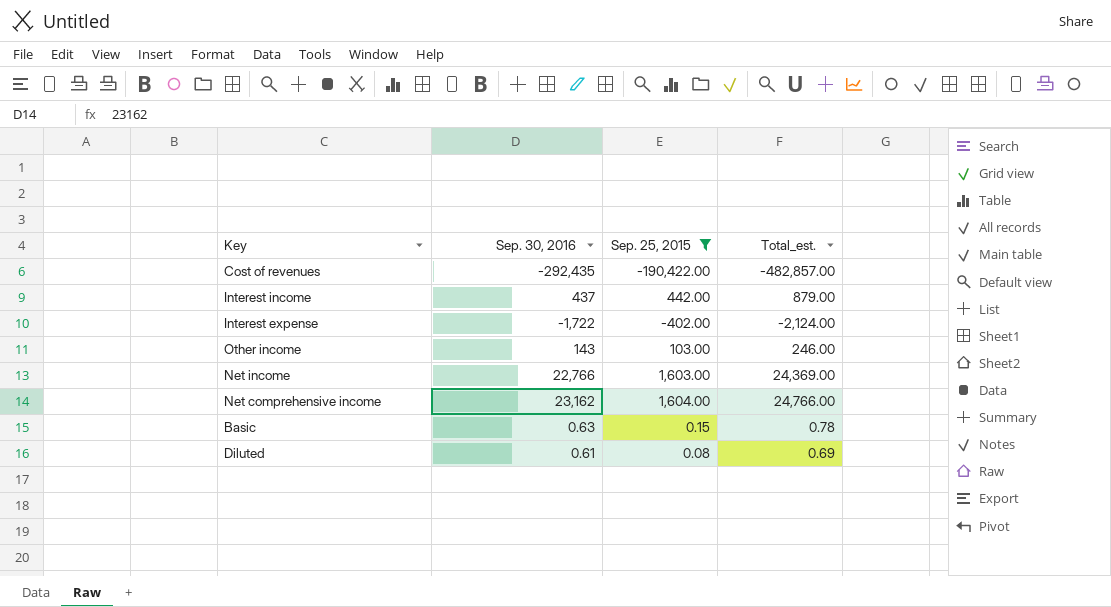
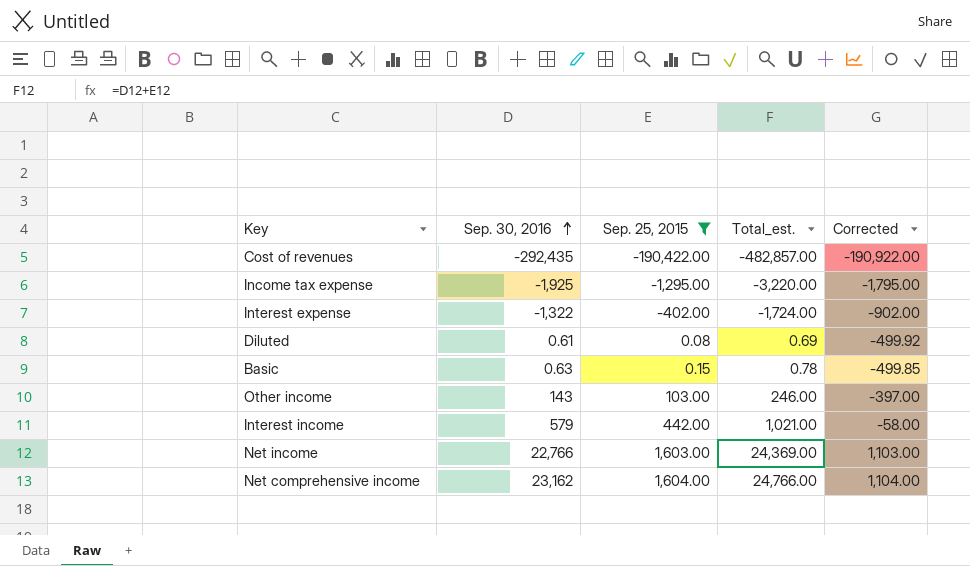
row order: none -> Sep. 30, 2016 ascending
column Corrected | formula: none -> [Sep. 25, 2015] - 500
row Income tax expense: none -> -1,925 | -1,295.00 | -3,220.00 | -1,795.00
Interest expense | Sep. 30, 2016: -1,722 -> -1,322
Interest expense | Total_est.: -2,124.00 -> -1,724.00
Interest income | Sep. 30, 2016: 437 -> 579
Interest income | Total_est.: 879.00 -> 1,021.00

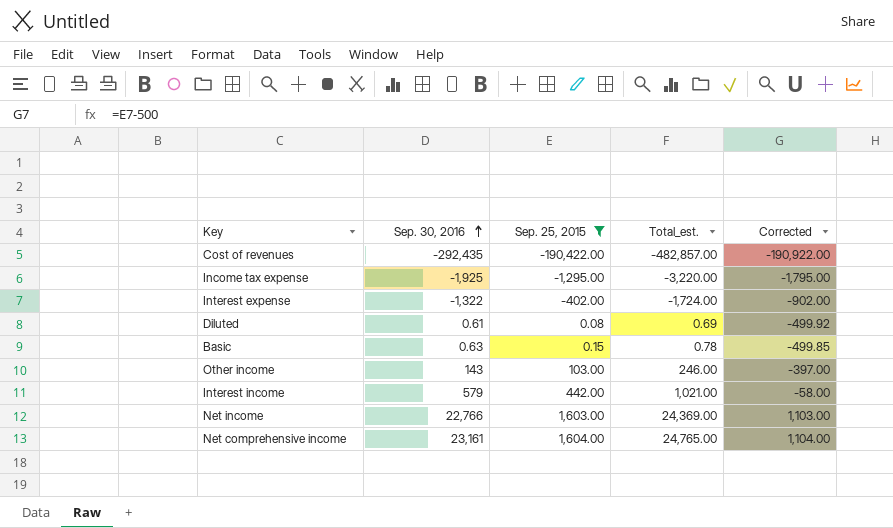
Net comprehensive income | Sep. 30, 2016: 23,162 -> 23,161
Net comprehensive income | Total_est.: 24,766.00 -> 24,765.00

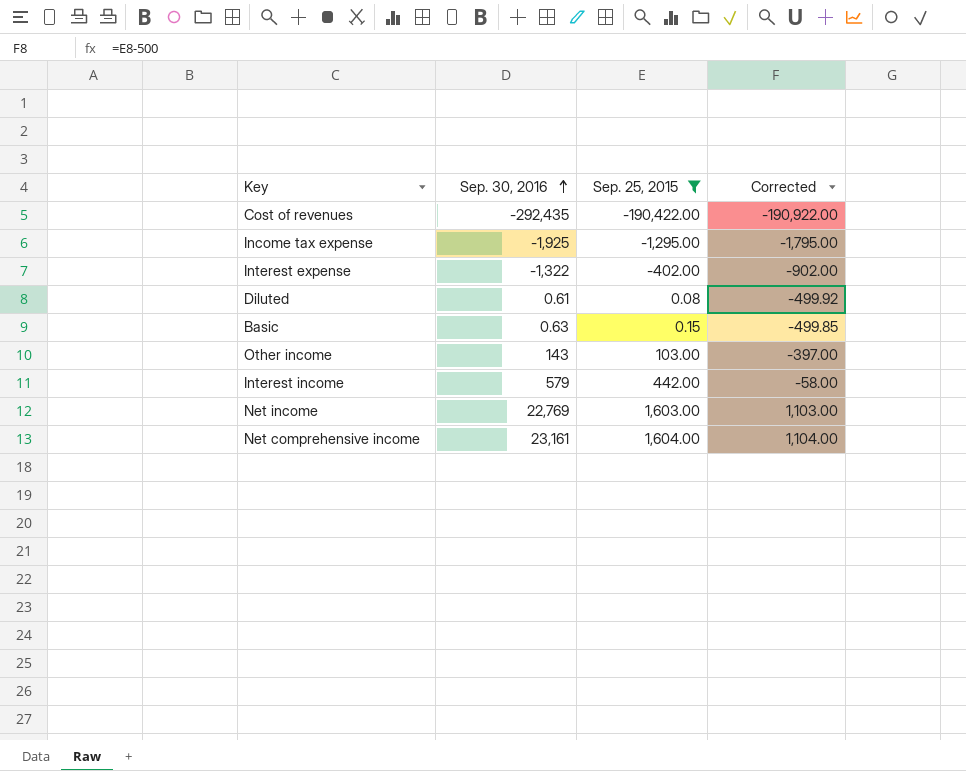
column Total_est. | formula: [Sep. 30, 2016] + [Sep. 25, 2015] -> none
Net income | Sep. 30, 2016: 22,766 -> 22,769

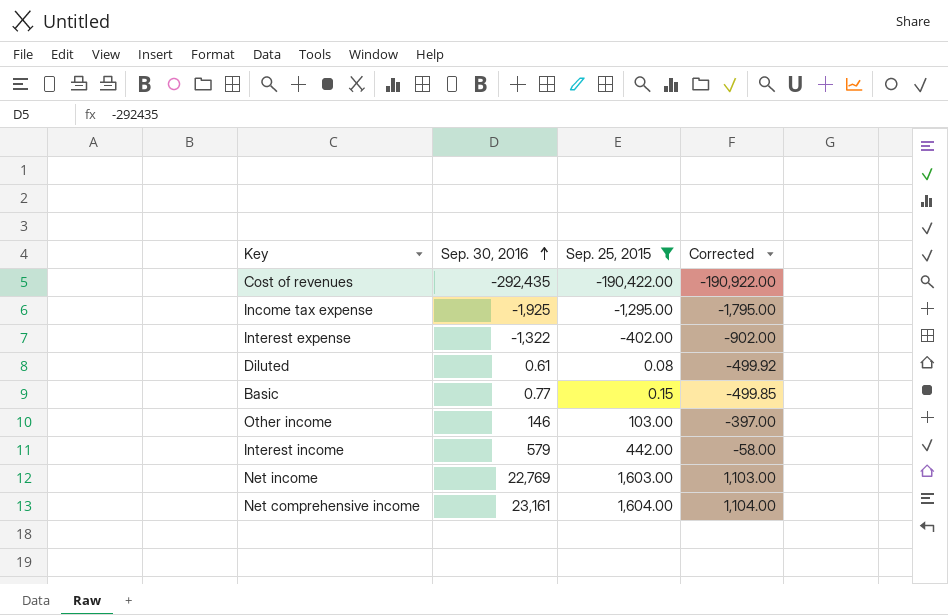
Basic | Sep. 30, 2016: 0.63 -> 0.77
Other income | Sep. 30, 2016: 143 -> 146

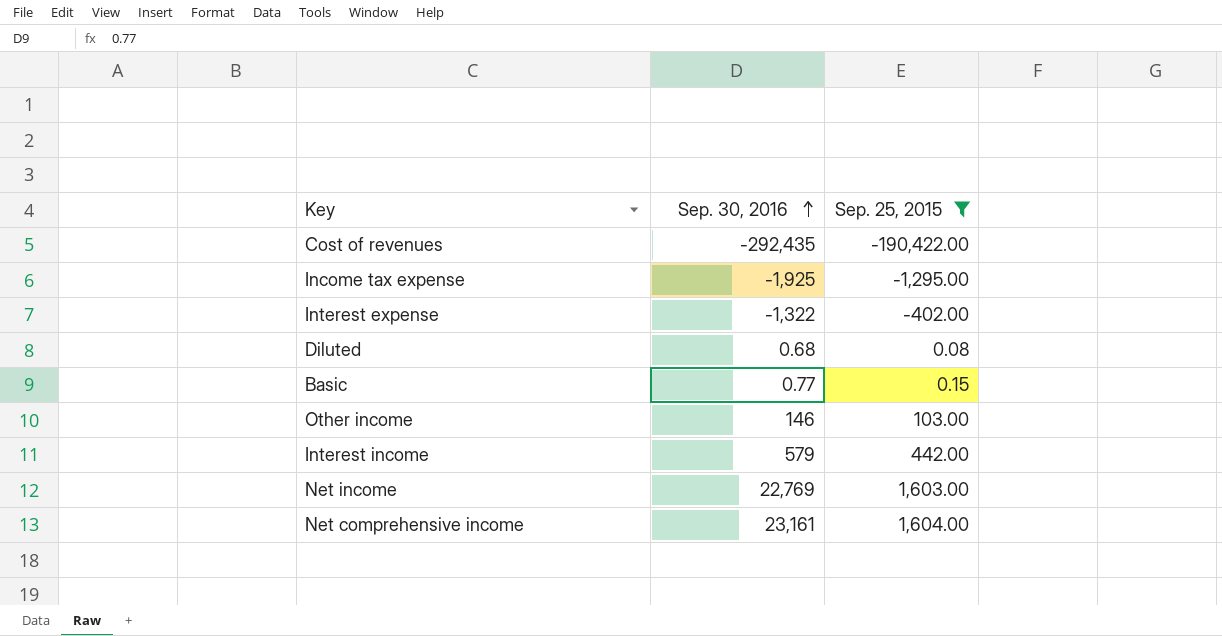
column Corrected | formula: [Sep. 25, 2015] - 500 -> none
Diluted | Sep. 30, 2016: 0.61 -> 0.68

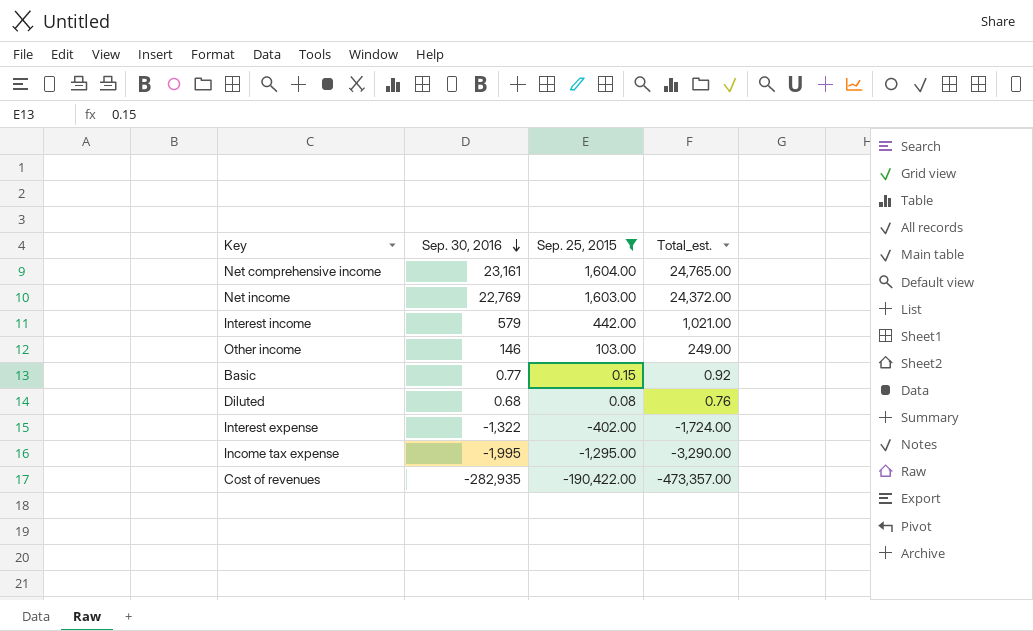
row order: Sep. 30, 2016 ascending -> Sep. 30, 2016 descending
column Total_est. | formula: none -> [Sep. 30, 2016] + [Sep. 25, 2015]
Income tax expense | Sep. 30, 2016: -1,925 -> -1,995
Cost of revenues | Sep. 30, 2016: -292,435 -> -282,935

